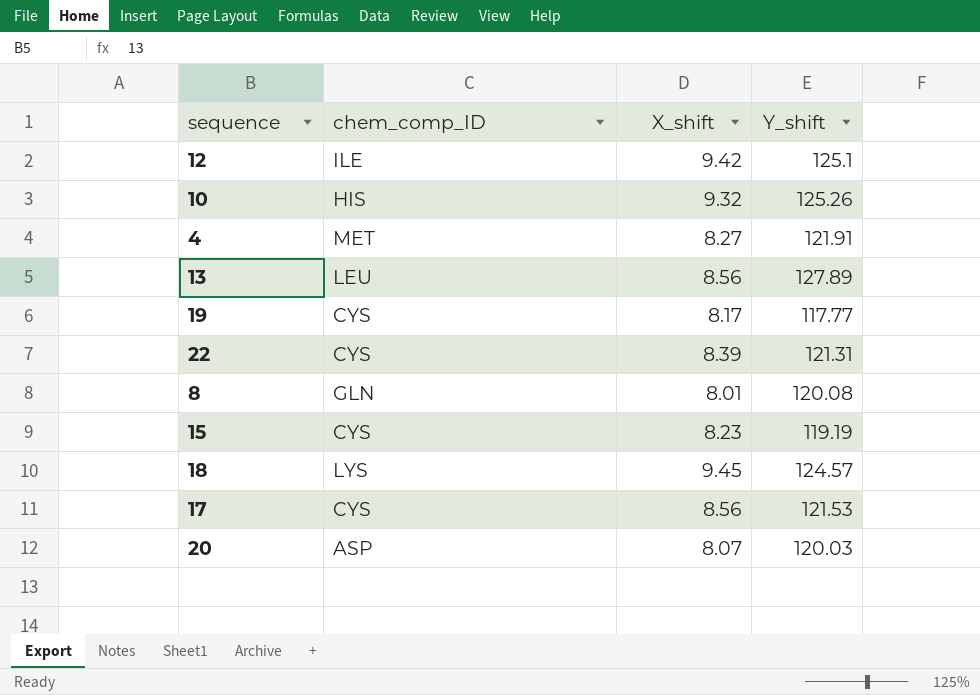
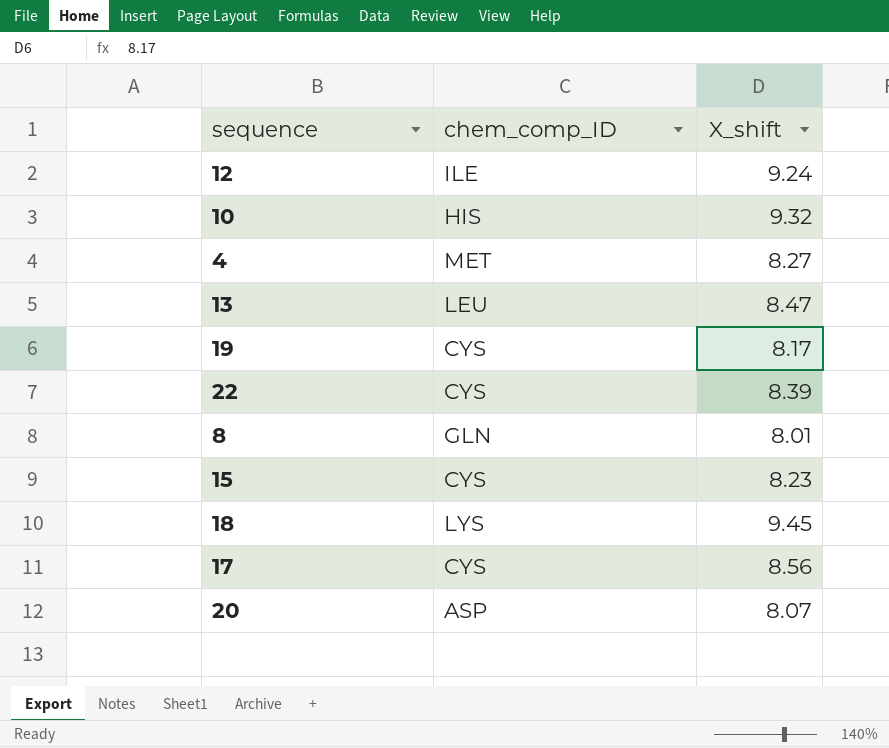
column Y_shift | position: 4 -> none
12 | X_shift: 9.42 -> 9.24
13 | X_shift: 8.56 -> 8.47

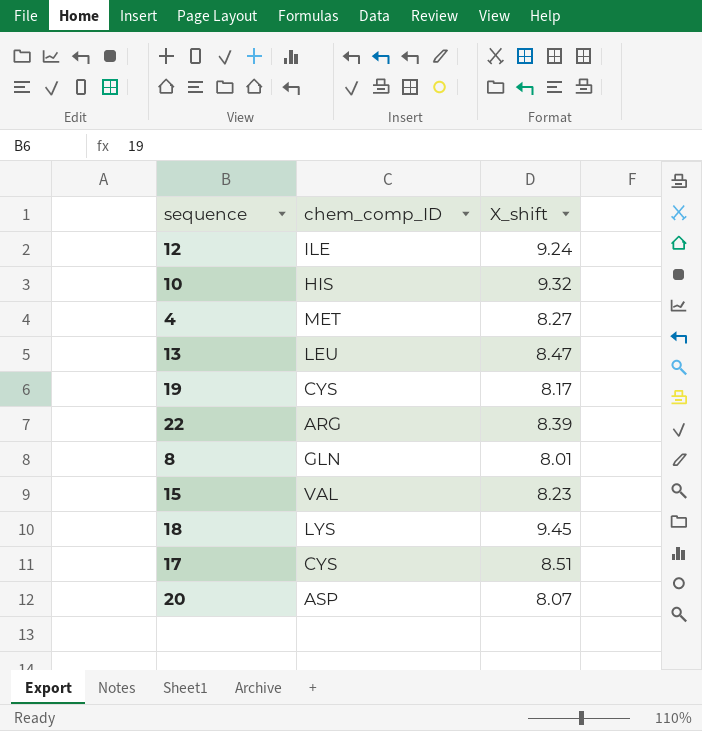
22 | chem_comp_ID: CYS -> ARG
15 | chem_comp_ID: CYS -> VAL
17 | X_shift: 8.56 -> 8.51

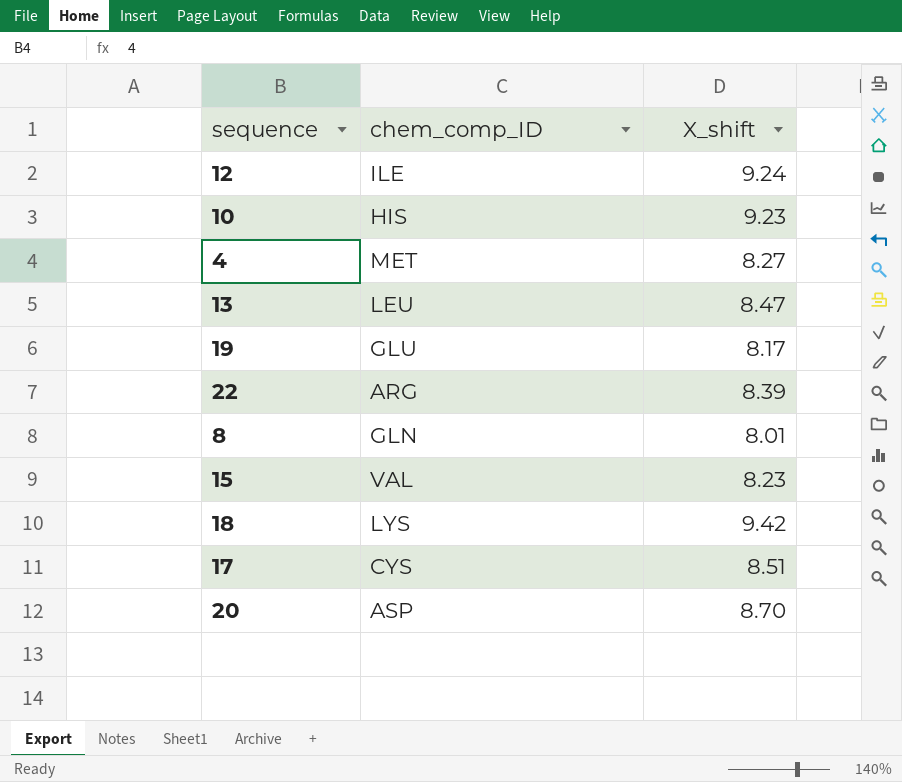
10 | X_shift: 9.32 -> 9.23
19 | chem_comp_ID: CYS -> GLU
18 | X_shift: 9.45 -> 9.42
20 | X_shift: 8.07 -> 8.70

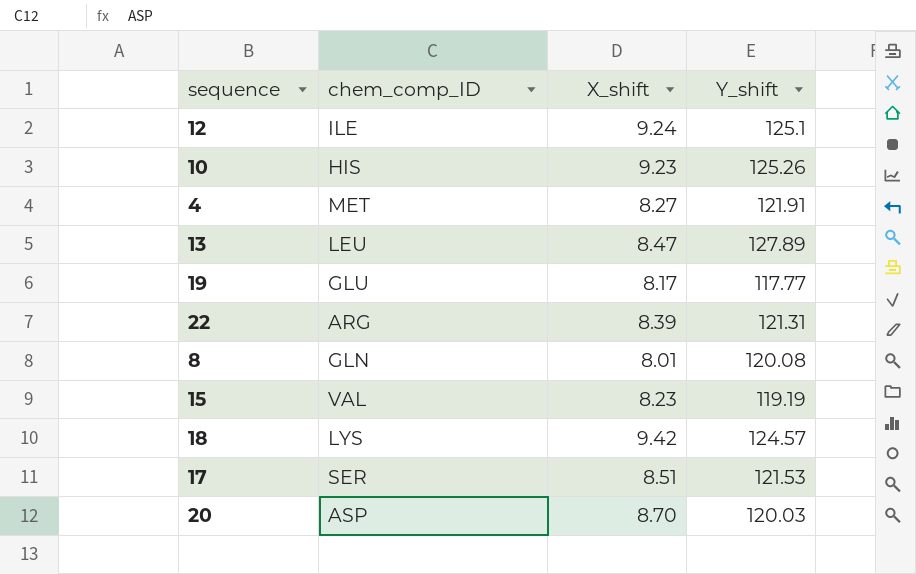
column Y_shift | position: none -> 4
17 | chem_comp_ID: CYS -> SER

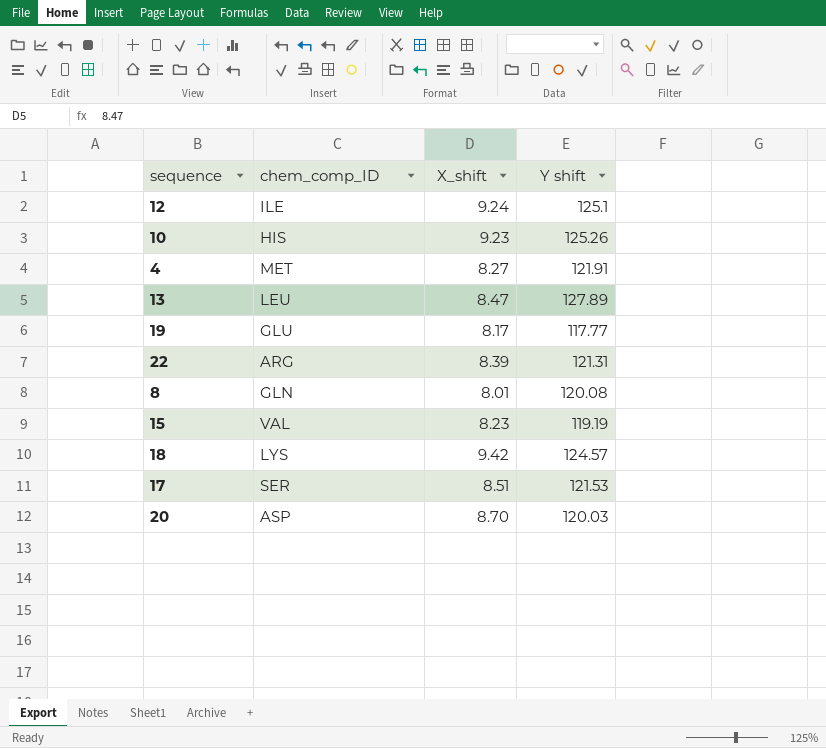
column name: Y_shift -> Y shift

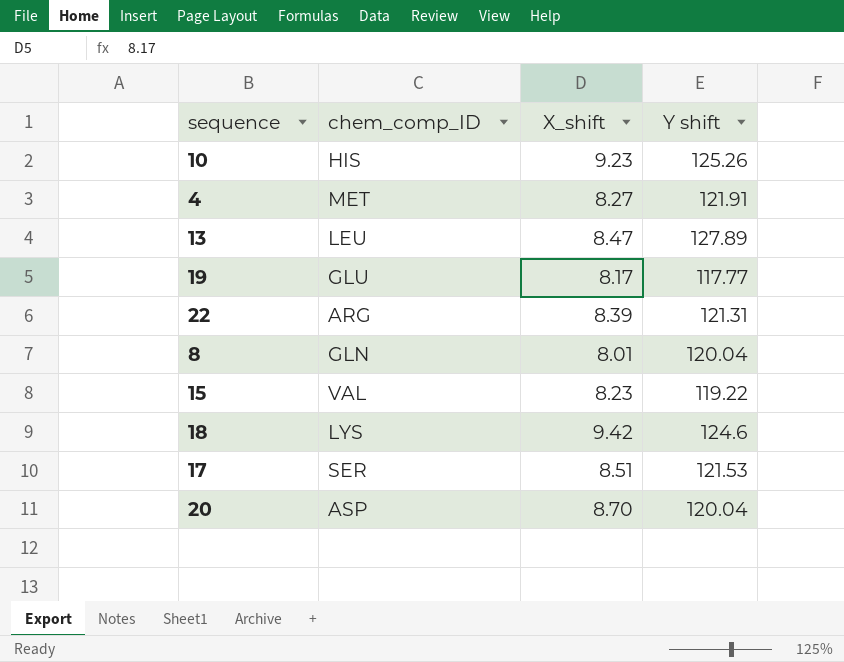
row 12: ILE | 9.24 | 125.1 -> none
8 | Y shift: 120.08 -> 120.04
15 | Y shift: 119.19 -> 119.22
18 | Y shift: 124.57 -> 124.6
20 | Y shift: 120.03 -> 120.04

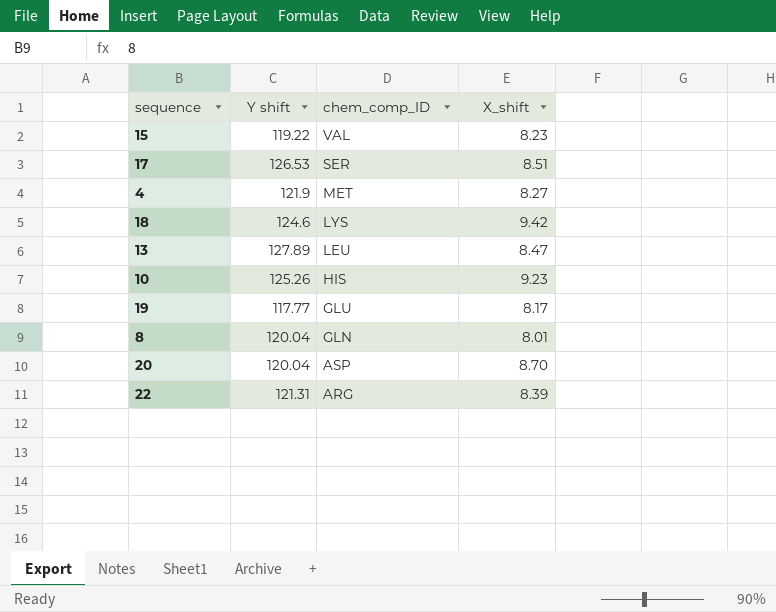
row order: none -> chem_comp_ID descending
column Y shift | position: 4 -> 2
17 | Y shift: 121.53 -> 126.53
4 | Y shift: 121.91 -> 121.9

